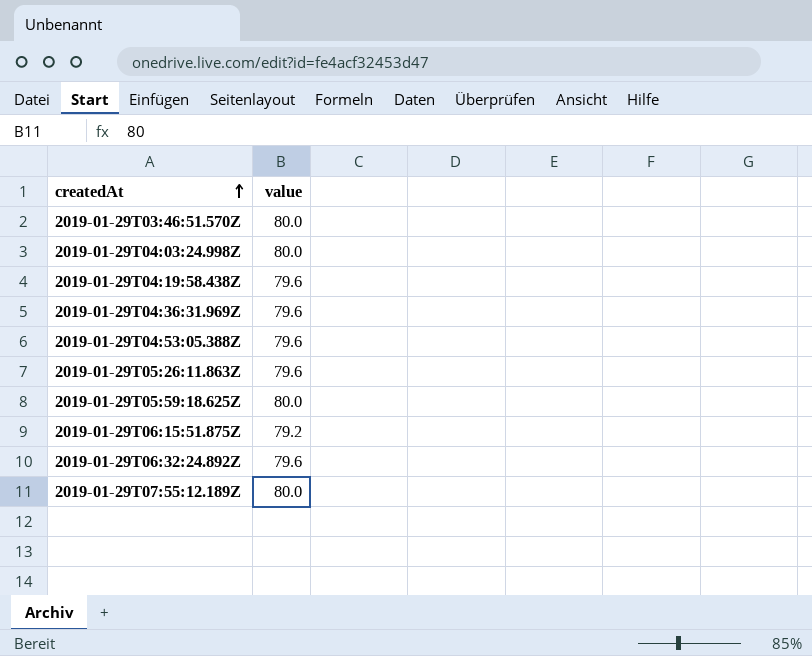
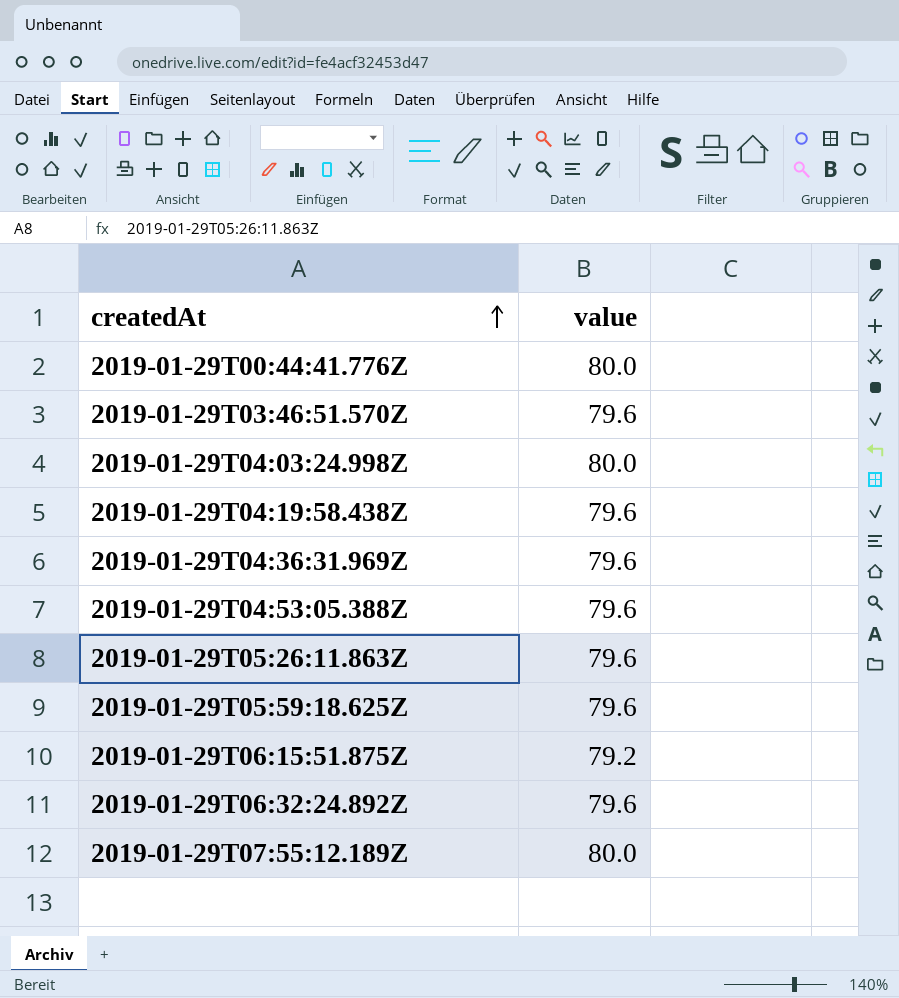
row 2019-01-29T00:44:41.776Z: none -> 80.0
2019-01-29T03:46:51.570Z | value: 80.0 -> 79.6
2019-01-29T05:59:18.625Z | value: 80.0 -> 79.6

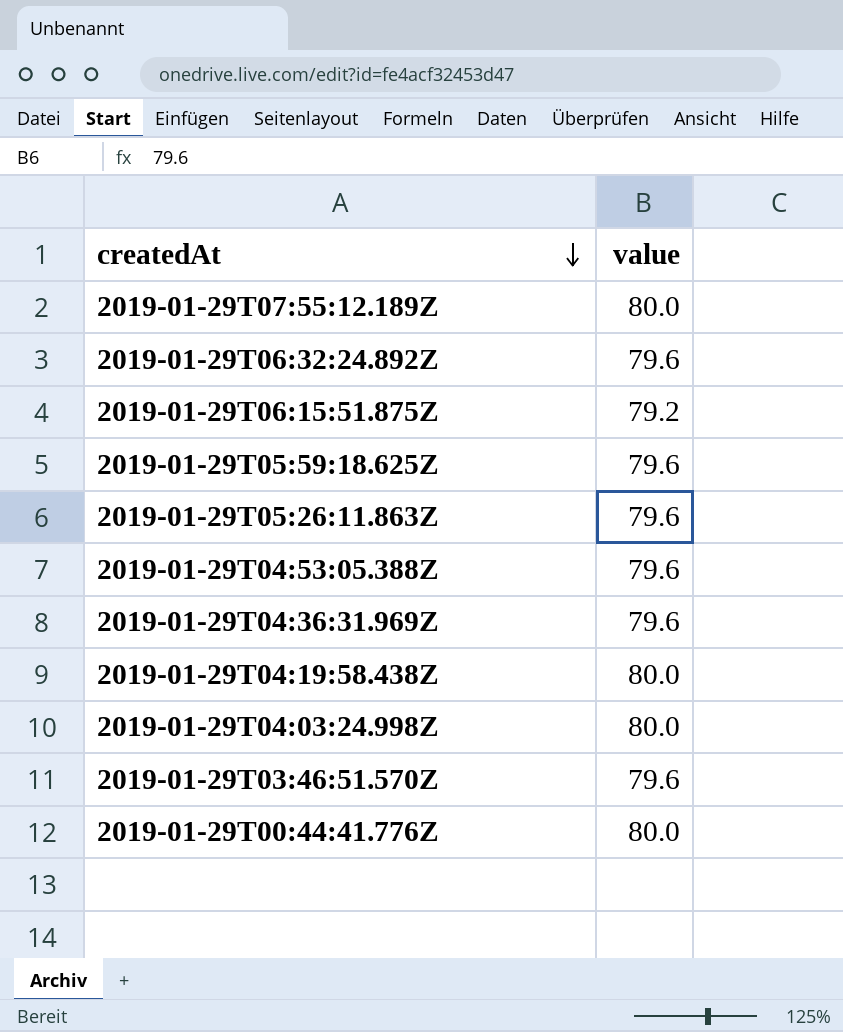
row order: createdAt ascending -> createdAt descending
2019-01-29T04:19:58.438Z | value: 79.6 -> 80.0

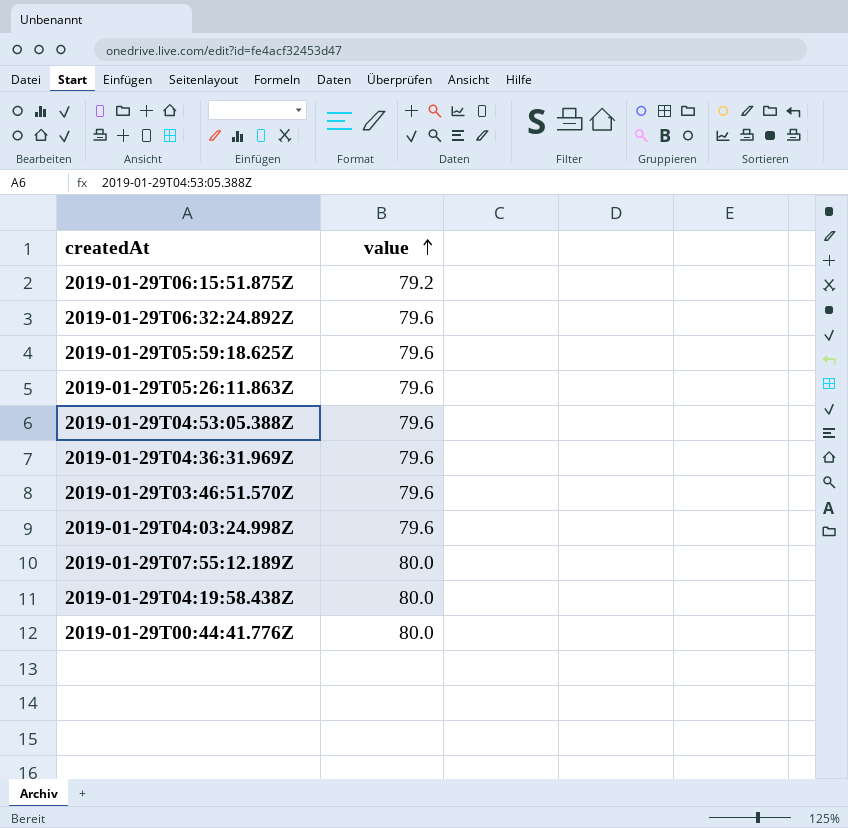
row order: createdAt descending -> value ascending
2019-01-29T04:03:24.998Z | value: 80.0 -> 79.6

